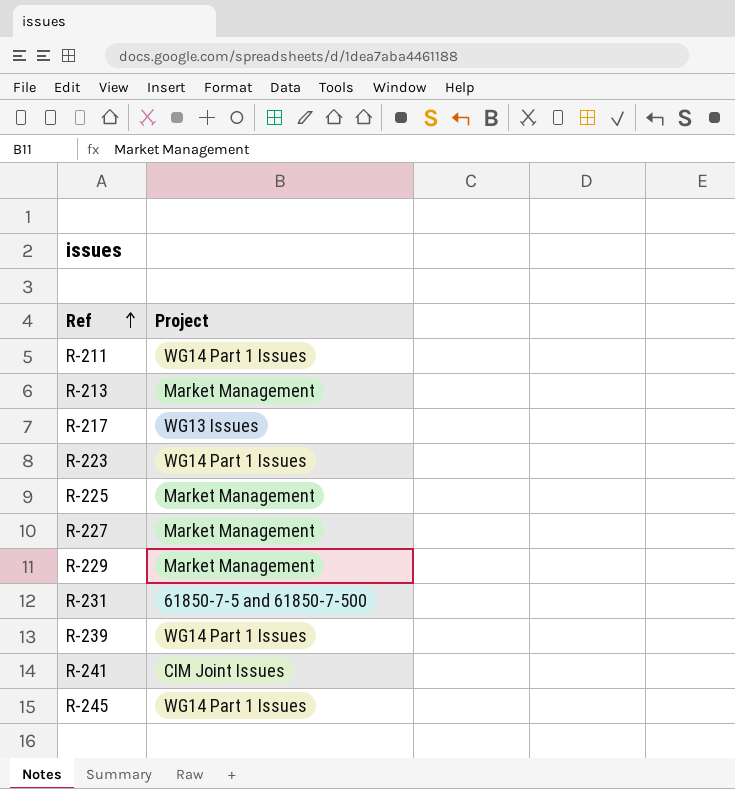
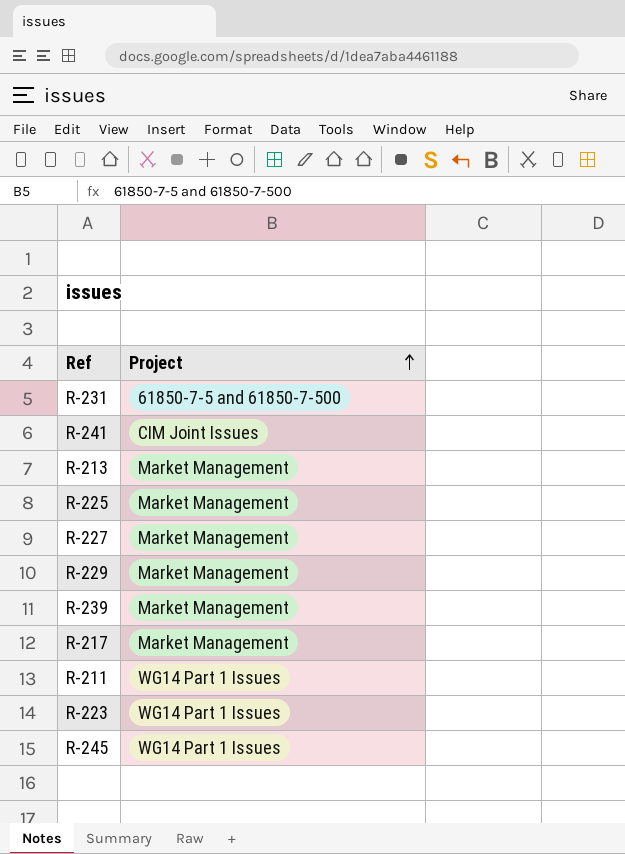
row order: Ref ascending -> Project ascending
R-239 | Project: WG14 Part 1 Issues -> Market Management
R-217 | Project: WG13 Issues -> Market Management

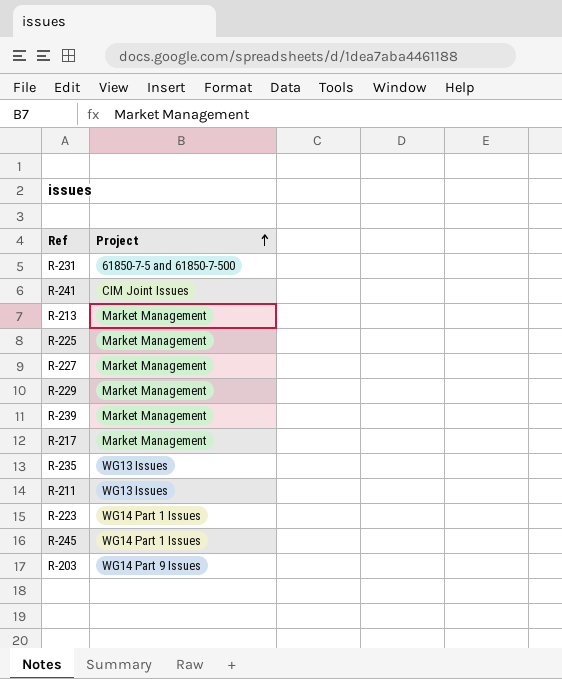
row R-235: none -> WG13 Issues
R-211 | Project: WG14 Part 1 Issues -> WG13 Issues
row R-203: none -> WG14 Part 9 Issues

